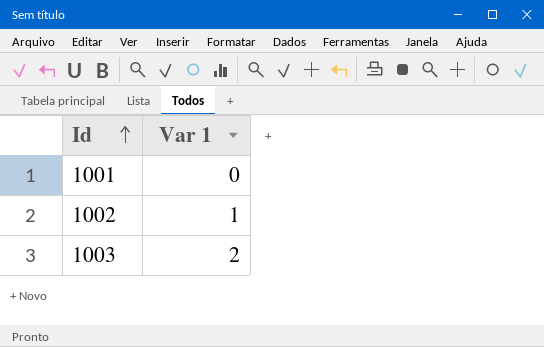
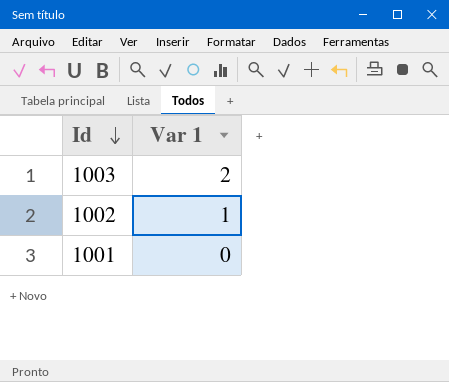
row order: Id ascending -> Id descending

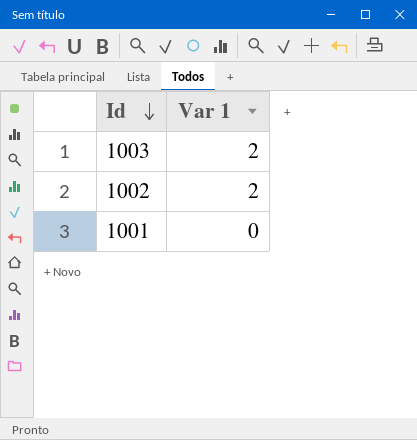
1002 | Var 1: 1 -> 2

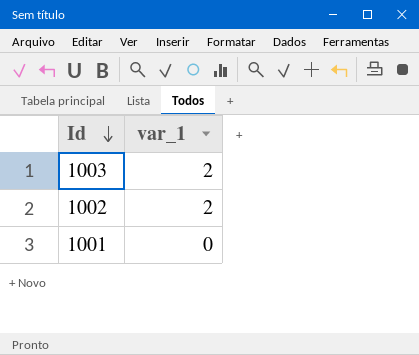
column name: Var 1 -> var_1

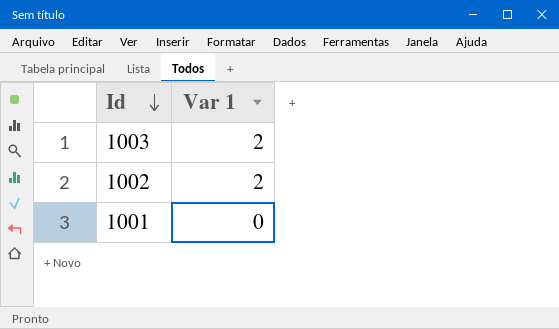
column name: var_1 -> Var 1

